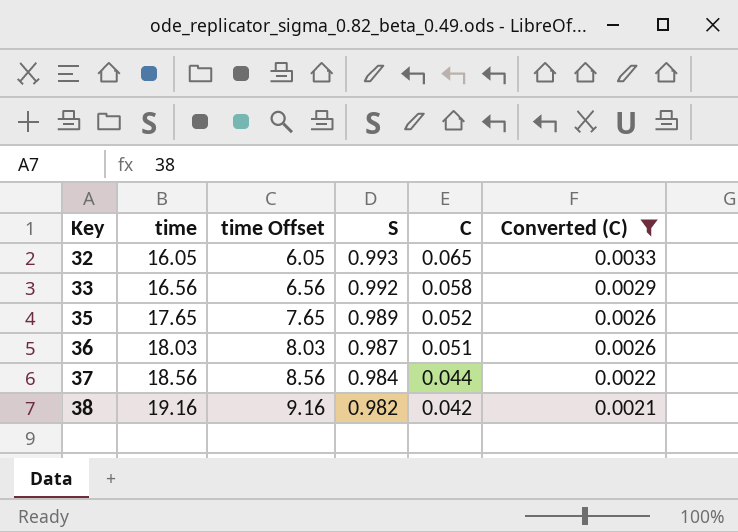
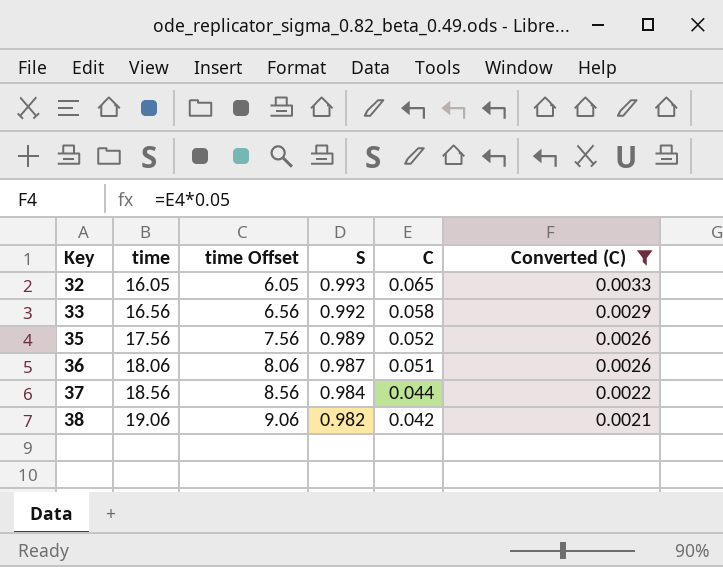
35 | time: 17.65 -> 17.56
35 | time Offset: 7.65 -> 7.56
36 | time: 18.03 -> 18.06
36 | time Offset: 8.03 -> 8.06
38 | time: 19.16 -> 19.06
38 | time Offset: 9.16 -> 9.06

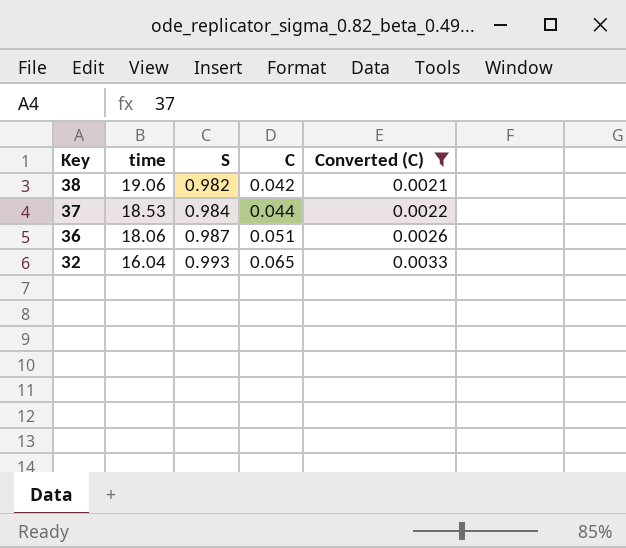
row order: Key ascending -> Key descending
column time Offset | formula: [time] - 10 -> none
row 33: 16.56 | 6.56 | 0.992 | 0.058 | 0.0029 -> none
row 35: 17.56 | 7.56 | 0.989 | 0.052 | 0.0026 -> none
37 | time: 18.56 -> 18.53
32 | time: 16.05 -> 16.04

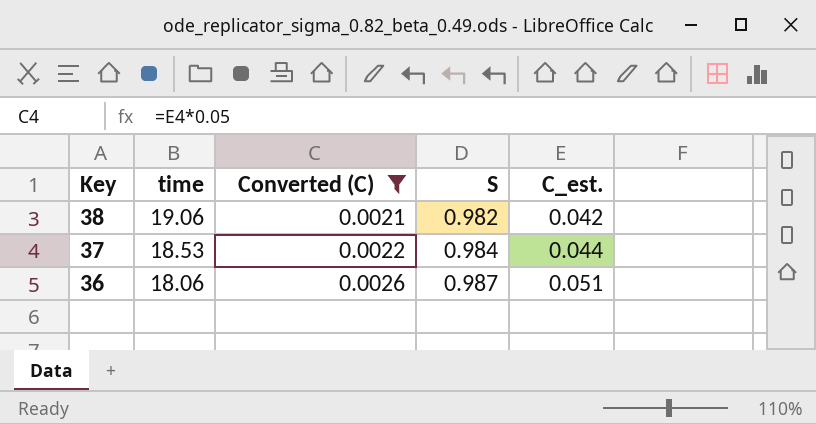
column Converted (C) | position: 5 -> 3
column name: C -> C_est.
row 32: 16.04 | 0.993 | 0.065 | 0.0033 -> none

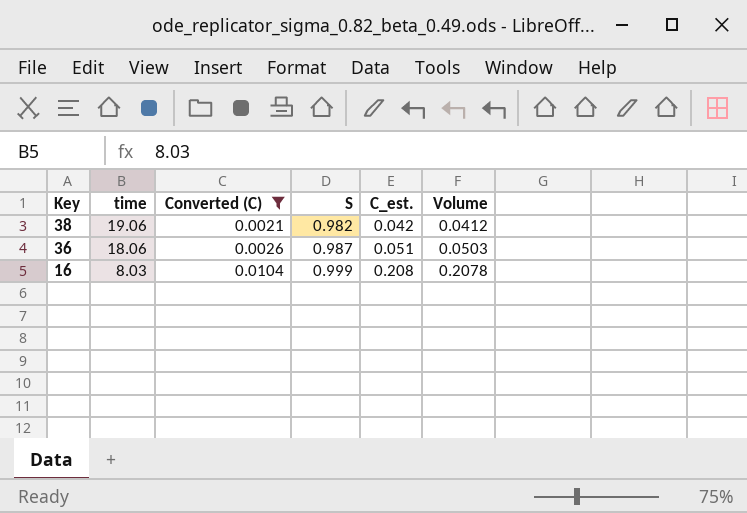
column Volume | formula: none -> [S] * [C_est.]
row 37: 18.53 | 0.0022 | 0.984 | 0.044 -> none
row 16: none -> 8.03 | 0.0104 | 0.999 | 0.208 | 0.2078

